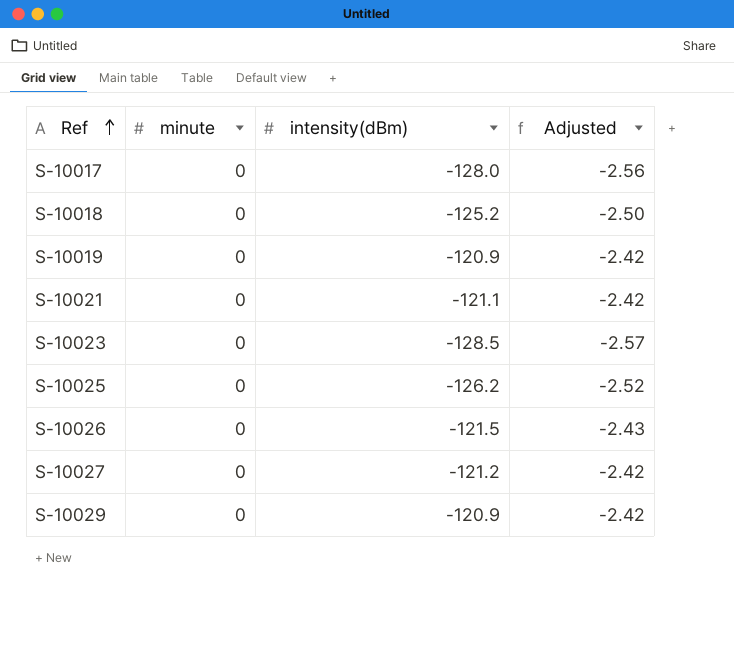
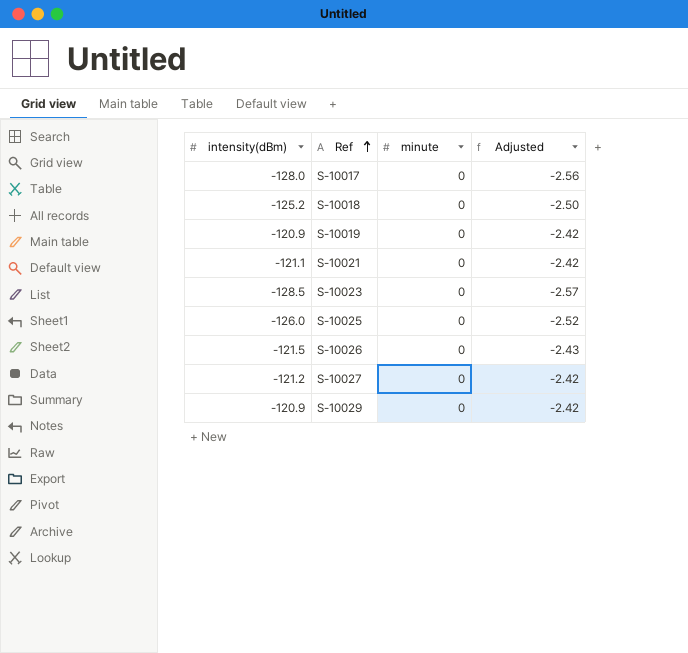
column intensity(dBm) | position: 3 -> 1
S-10025 | intensity(dBm): -126.2 -> -126.0

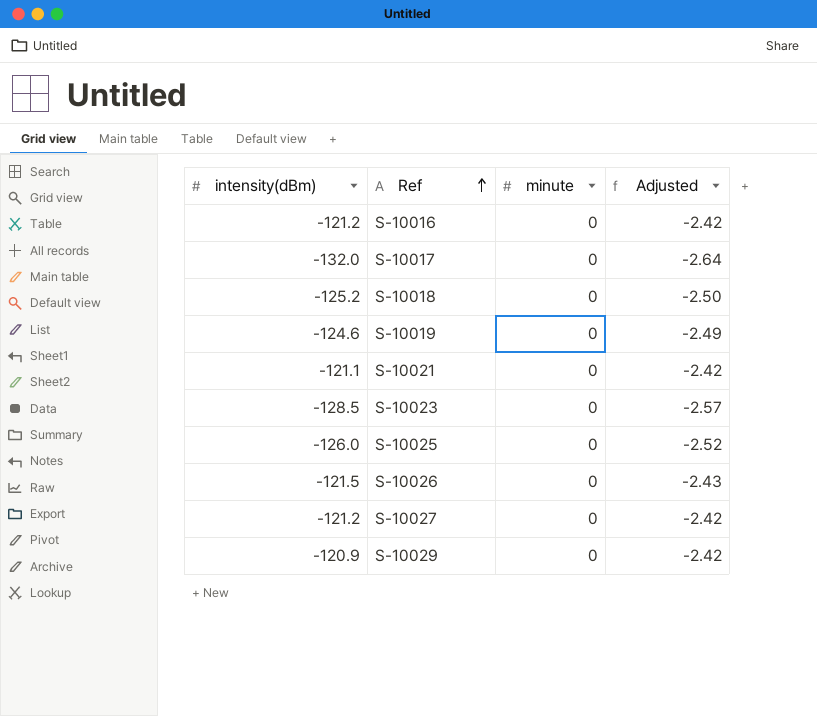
row S-10016: none -> -121.2 | 0 | -2.42
S-10017 | intensity(dBm): -128.0 -> -132.0
S-10017 | Adjusted: -2.56 -> -2.64
S-10019 | intensity(dBm): -120.9 -> -124.6
S-10019 | Adjusted: -2.42 -> -2.49

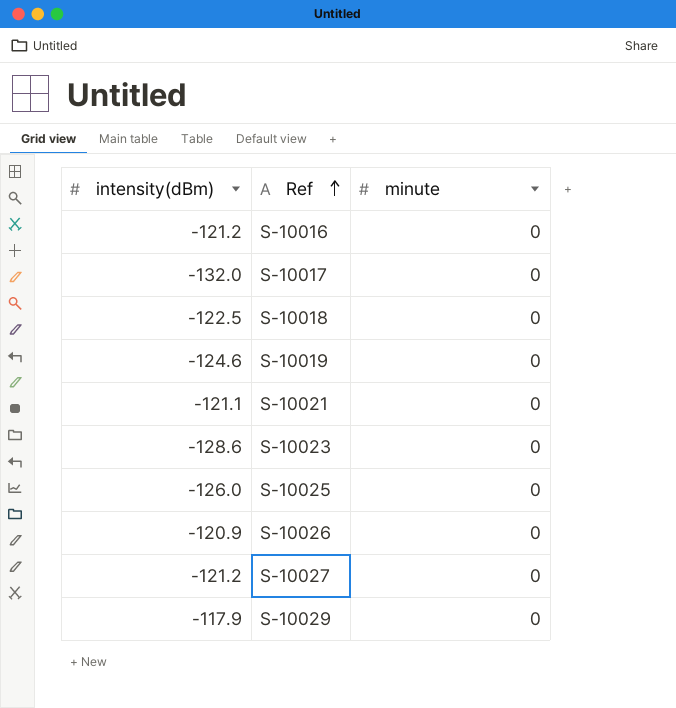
column Adjusted | formula: [intensity(dBm)] * 0.02 -> none
S-10018 | intensity(dBm): -125.2 -> -122.5
S-10023 | intensity(dBm): -128.5 -> -128.6
S-10026 | intensity(dBm): -121.5 -> -120.9
S-10029 | intensity(dBm): -120.9 -> -117.9

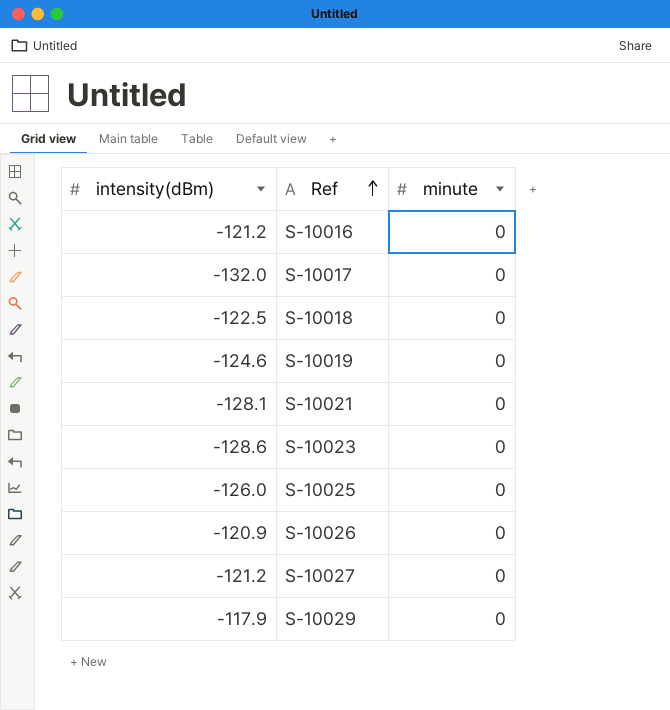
S-10021 | intensity(dBm): -121.1 -> -128.1

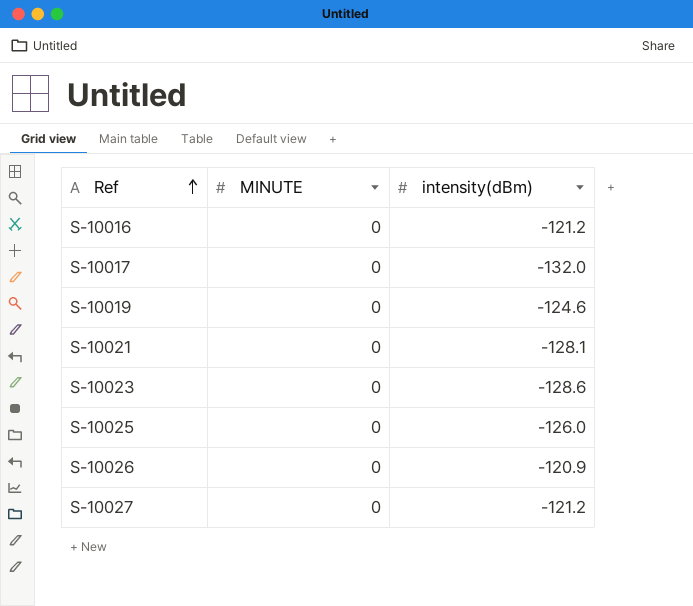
column name: minute -> MINUTE
column intensity(dBm) | position: 1 -> 3
row S-10018: -122.5 | 0 -> none
row S-10029: -117.9 | 0 -> none

